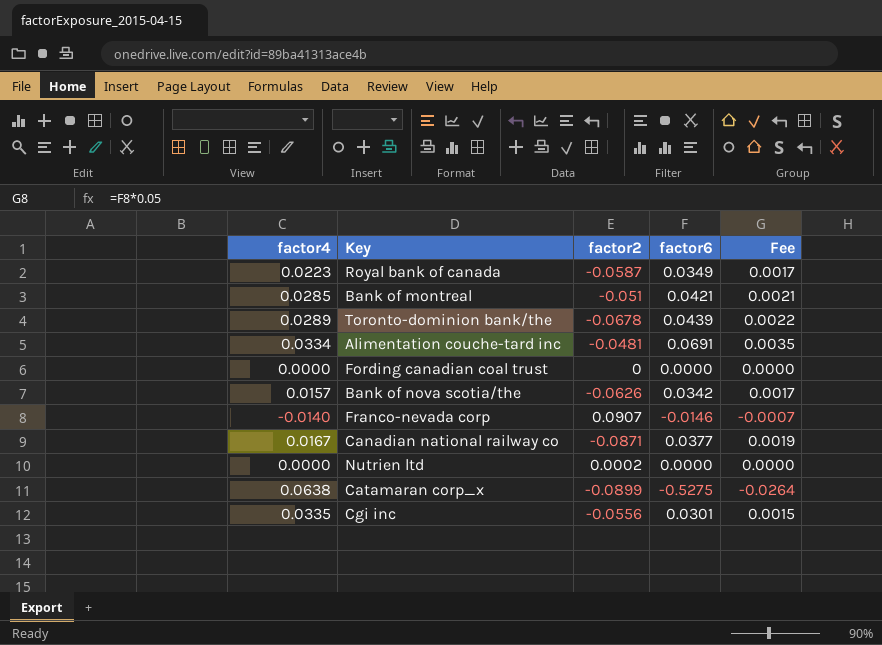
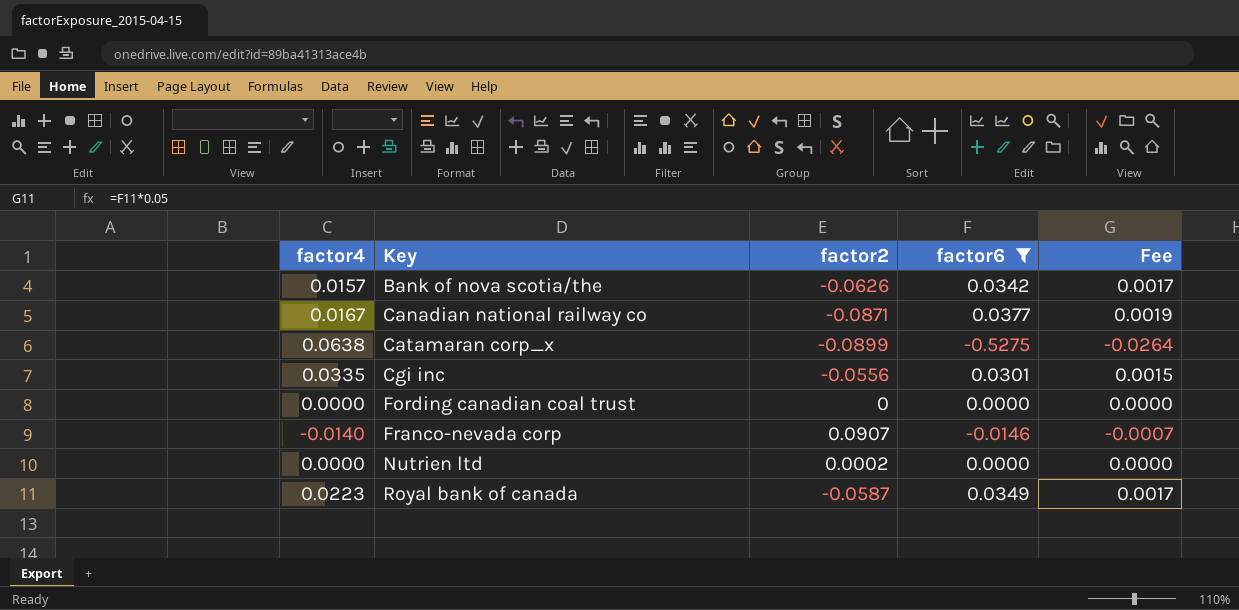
filter: none -> factor6 <= 0.0377
row order: none -> Key ascending

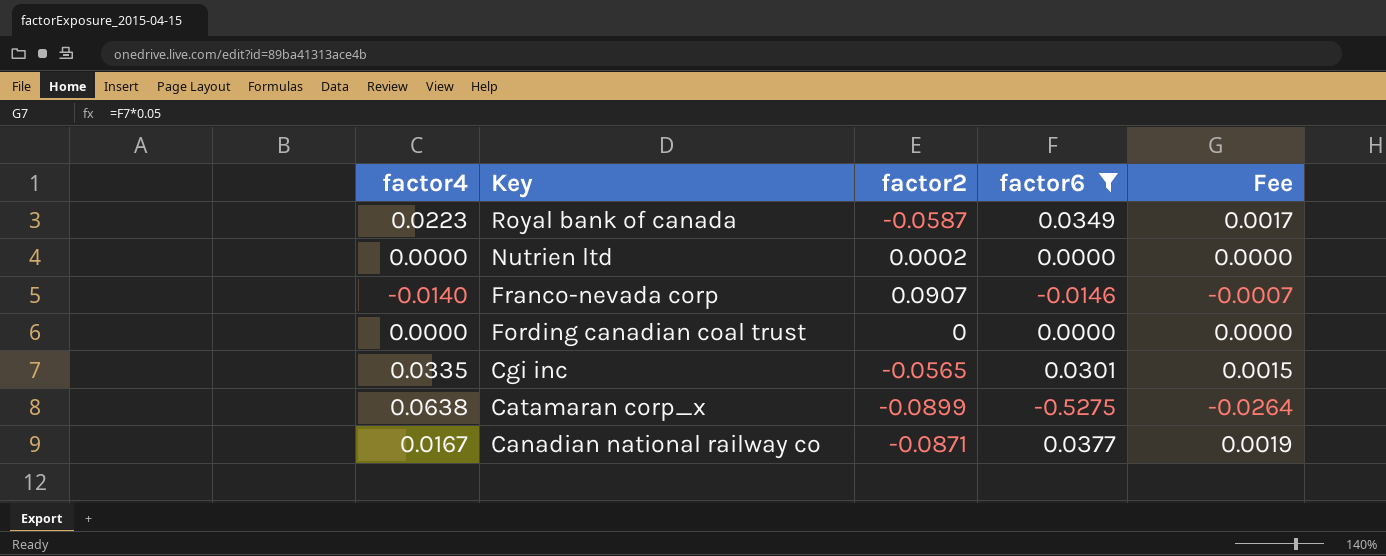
row order: Key ascending -> Key descending
row Bank of nova scotia/the: 0.0157 | -0.0626 | 0.0342 | 0.0017 -> none
Cgi inc | factor2: -0.0556 -> -0.0565

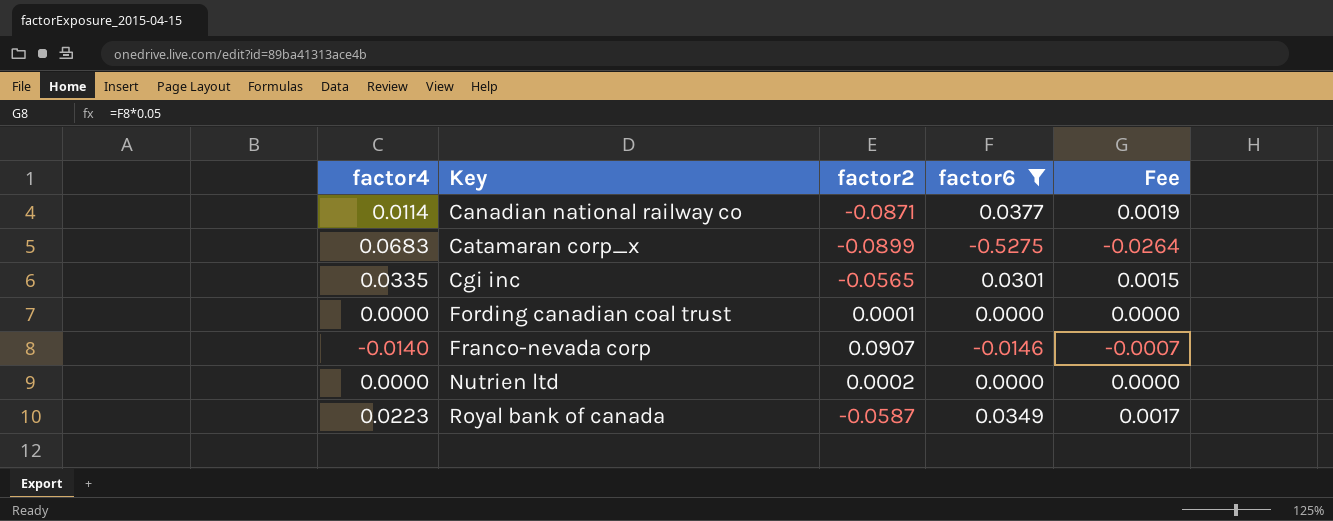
row order: Key descending -> Key ascending
Canadian national railway co | factor4: 0.0167 -> 0.0114
Catamaran corp_x | factor4: 0.0638 -> 0.0683
Fording canadian coal trust | factor2: 0 -> 0.0001

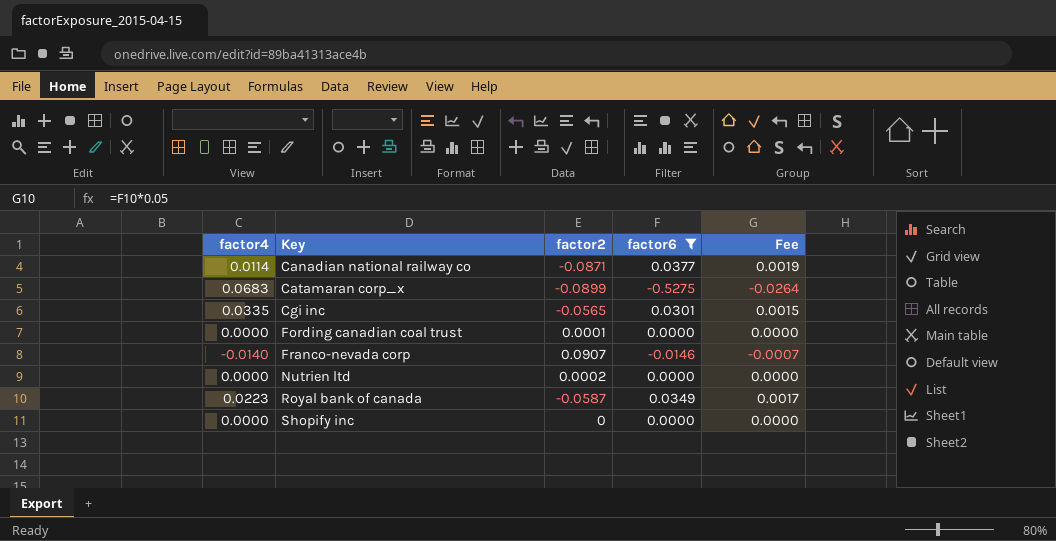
row Shopify inc: none -> 0.0000 | 0 | 0.0000 | 0.0000

